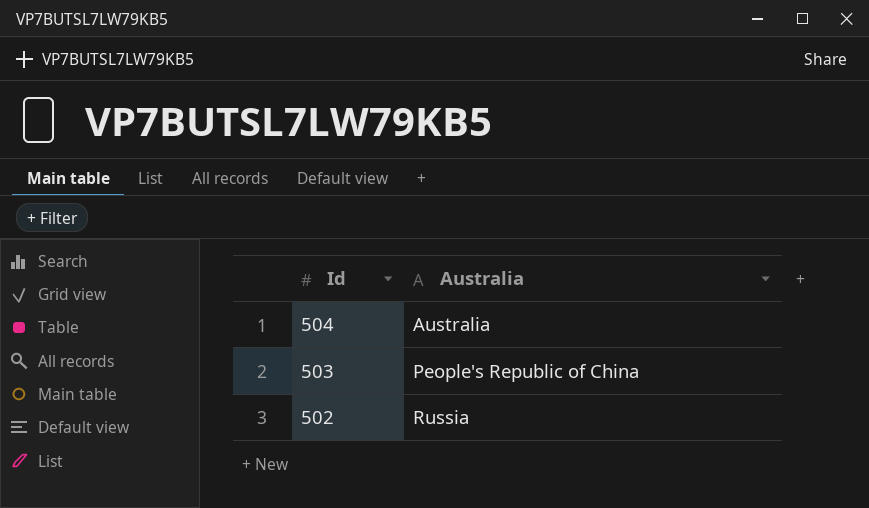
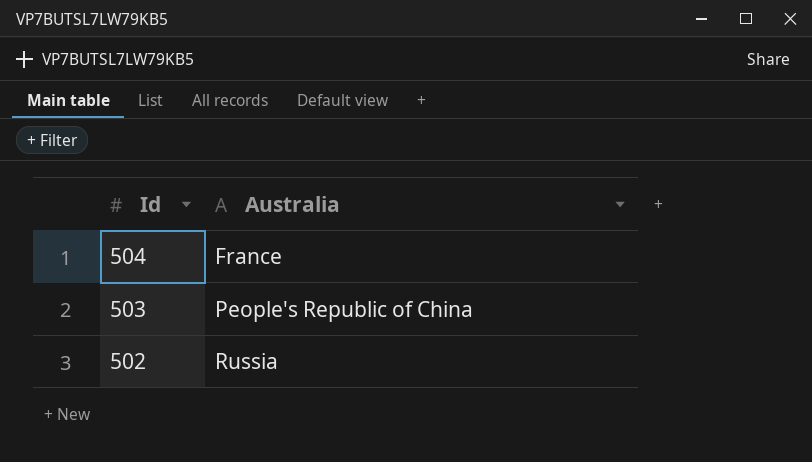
504 | Australia: Australia -> France

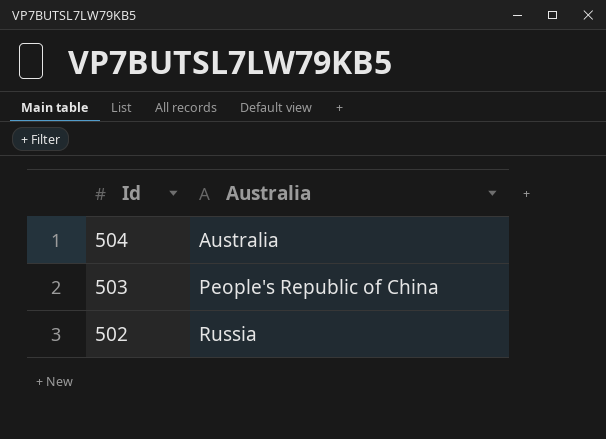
504 | Australia: France -> Australia

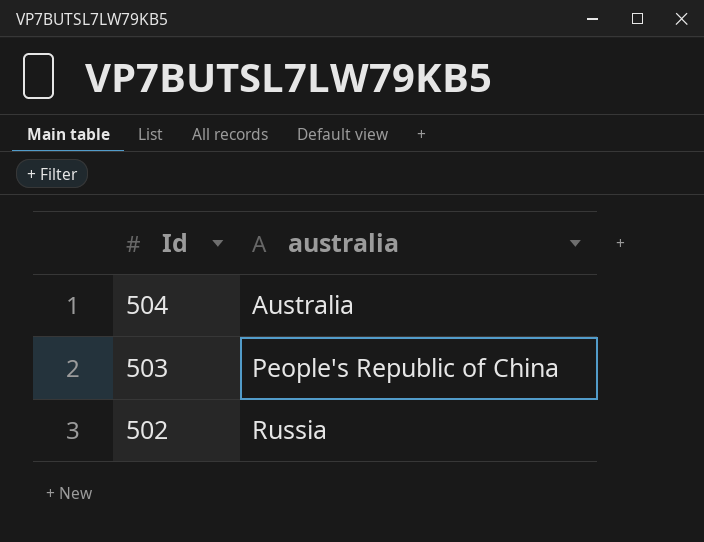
column name: Australia -> australia

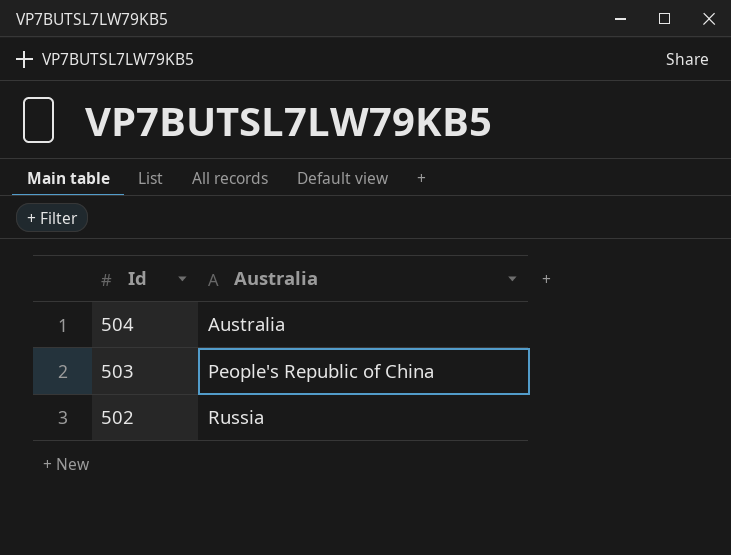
column name: australia -> Australia

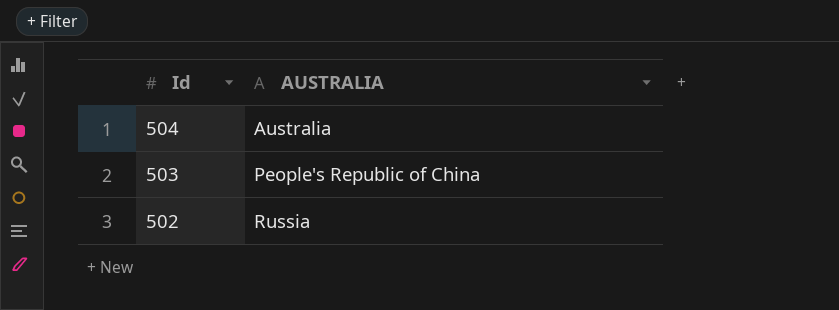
column name: Australia -> AUSTRALIA

